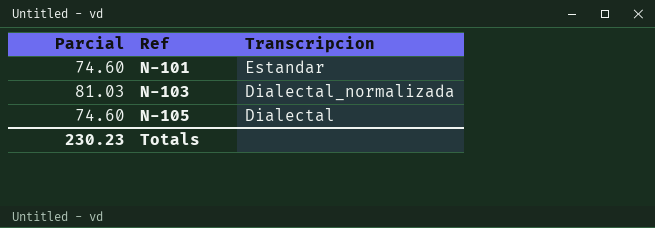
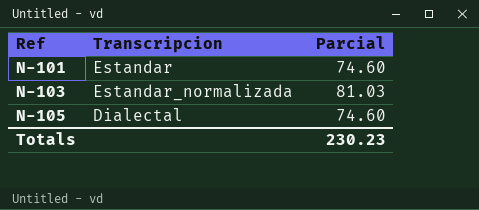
column Parcial | position: 1 -> 3
N-103 | Transcripcion: Dialectal_normalizada -> Estandar_normalizada

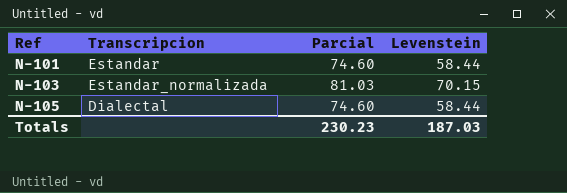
column Levenstein | position: none -> 4

